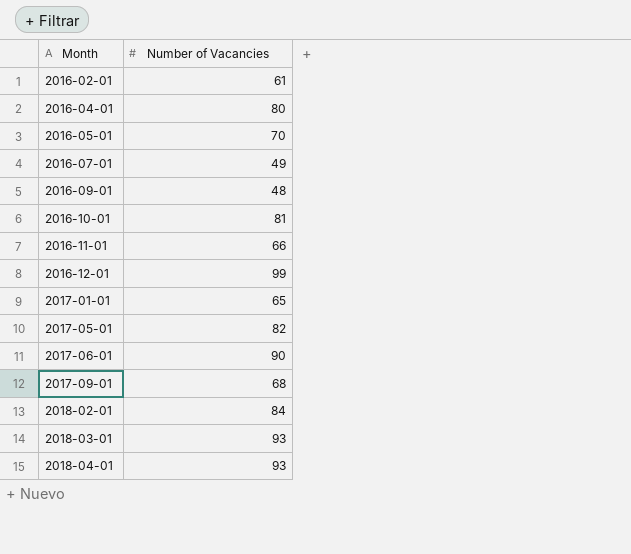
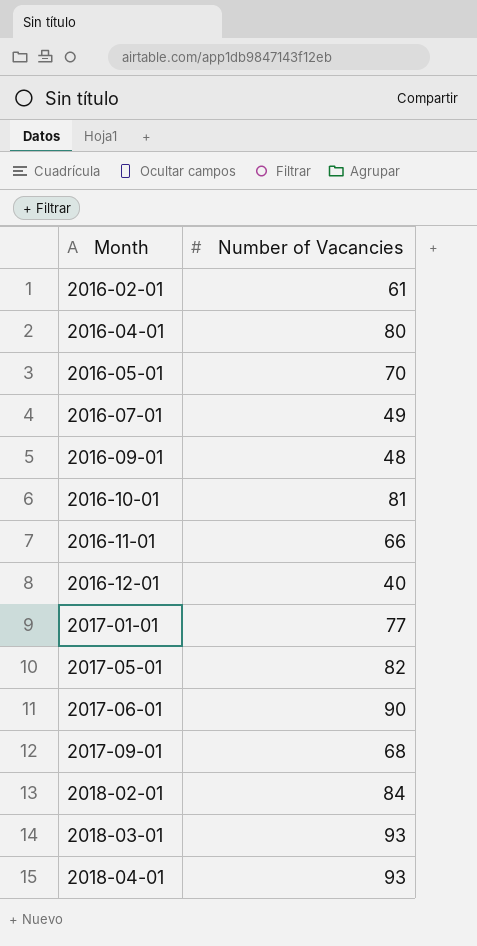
2016-12-01 | Number of Vacancies: 99 -> 40
2017-01-01 | Number of Vacancies: 65 -> 77

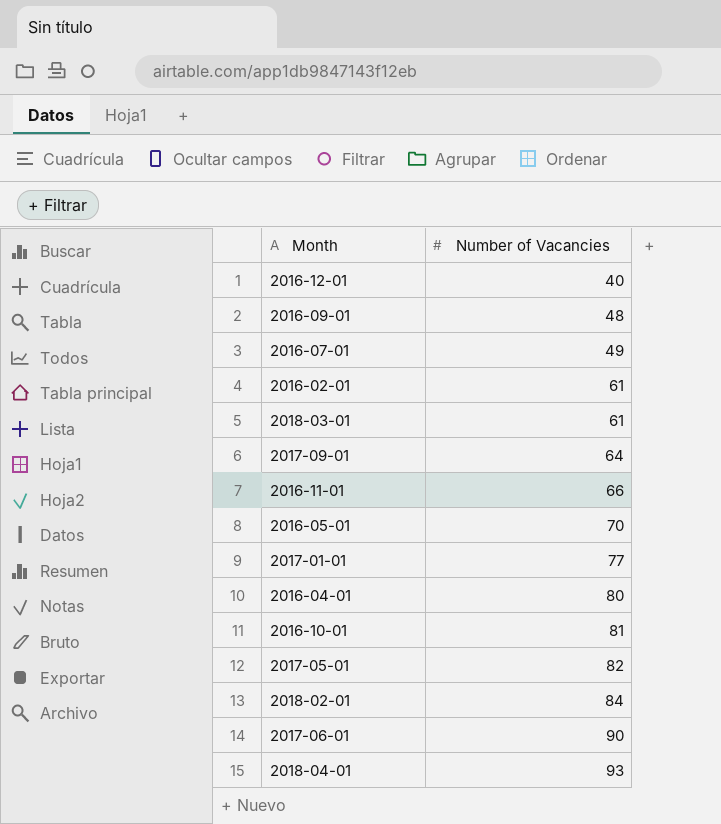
row order: Month ascending -> Number of Vacancies ascending
2018-03-01 | Number of Vacancies: 93 -> 61
2017-09-01 | Number of Vacancies: 68 -> 64

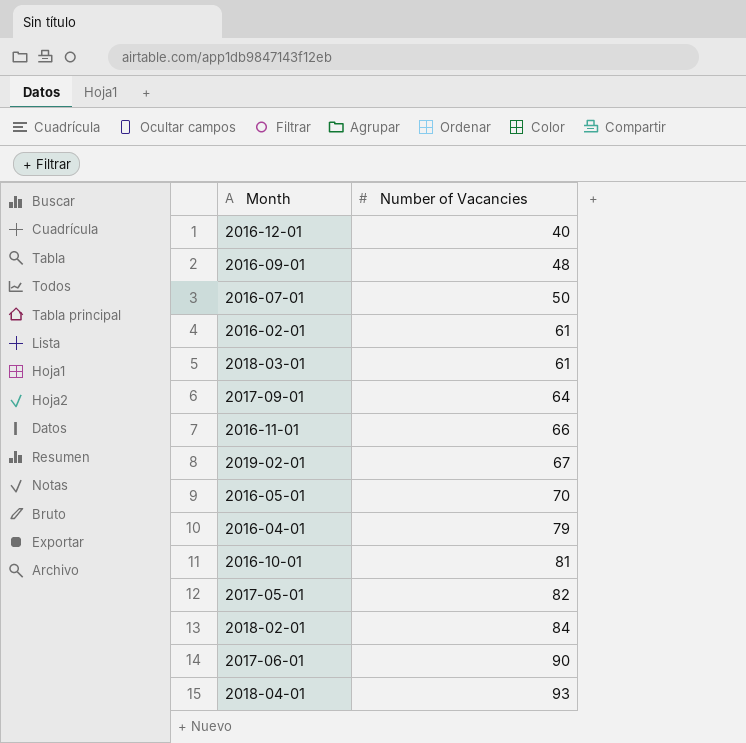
row 2017-01-01: 77 -> none
2016-07-01 | Number of Vacancies: 49 -> 50
row 2019-02-01: none -> 67
2016-04-01 | Number of Vacancies: 80 -> 79

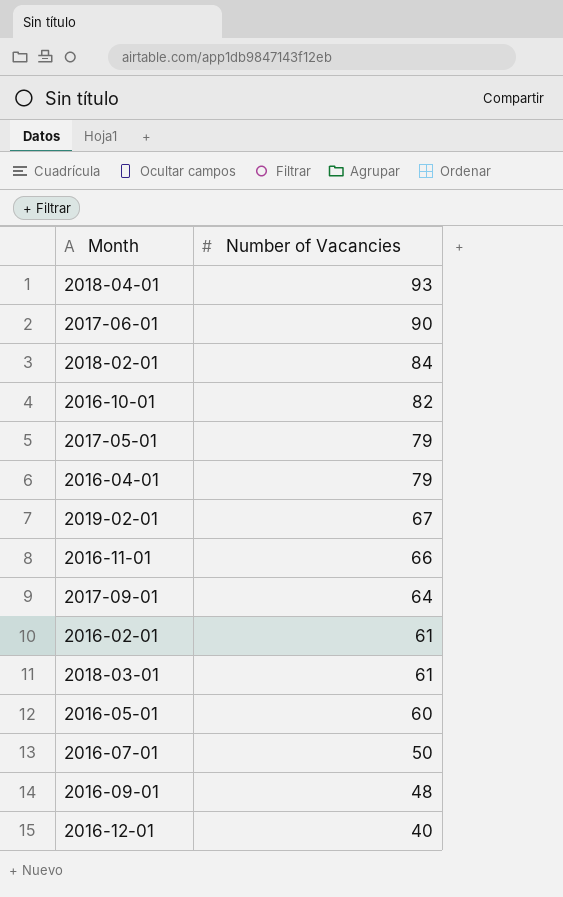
row order: Number of Vacancies ascending -> Number of Vacancies descending
2016-10-01 | Number of Vacancies: 81 -> 82
2017-05-01 | Number of Vacancies: 82 -> 79
2016-05-01 | Number of Vacancies: 70 -> 60

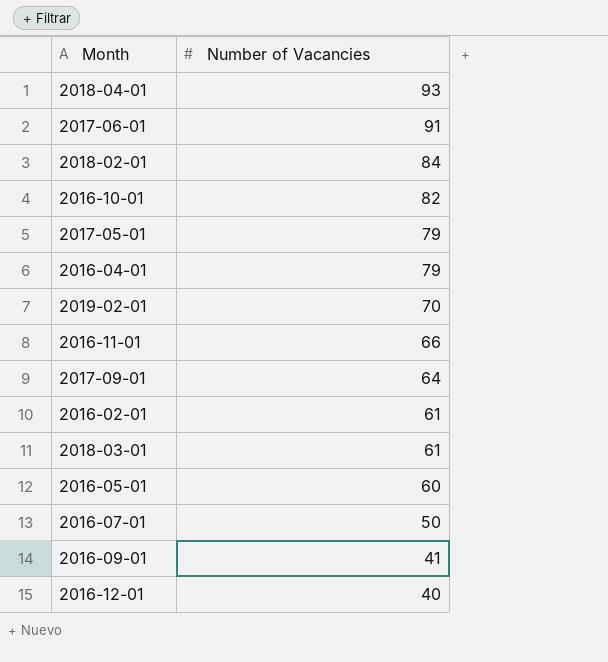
2017-06-01 | Number of Vacancies: 90 -> 91
2019-02-01 | Number of Vacancies: 67 -> 70
2016-09-01 | Number of Vacancies: 48 -> 41

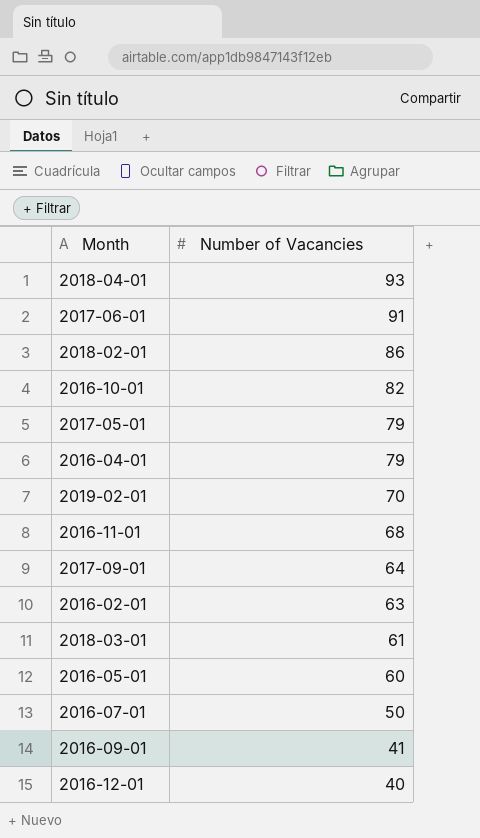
2018-02-01 | Number of Vacancies: 84 -> 86
2016-11-01 | Number of Vacancies: 66 -> 68
2016-02-01 | Number of Vacancies: 61 -> 63

